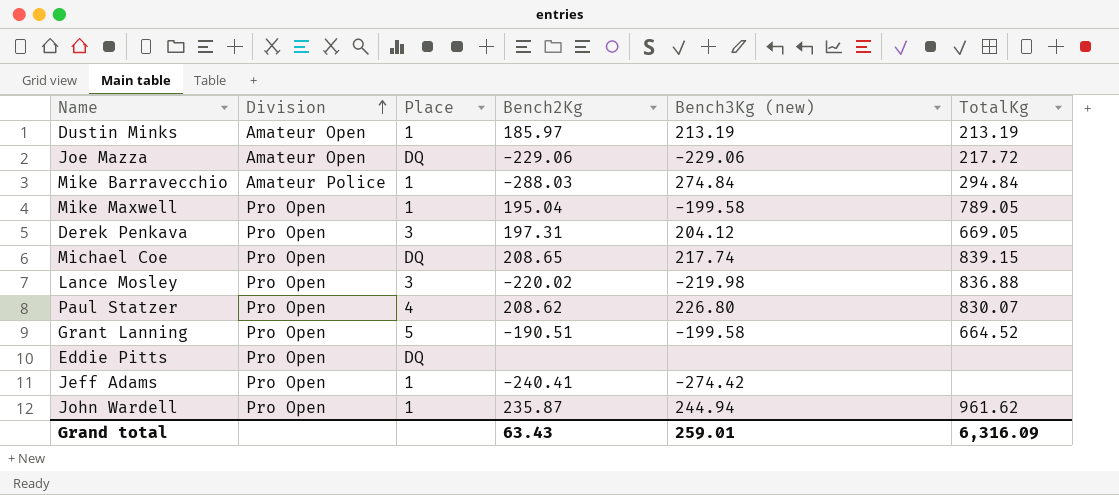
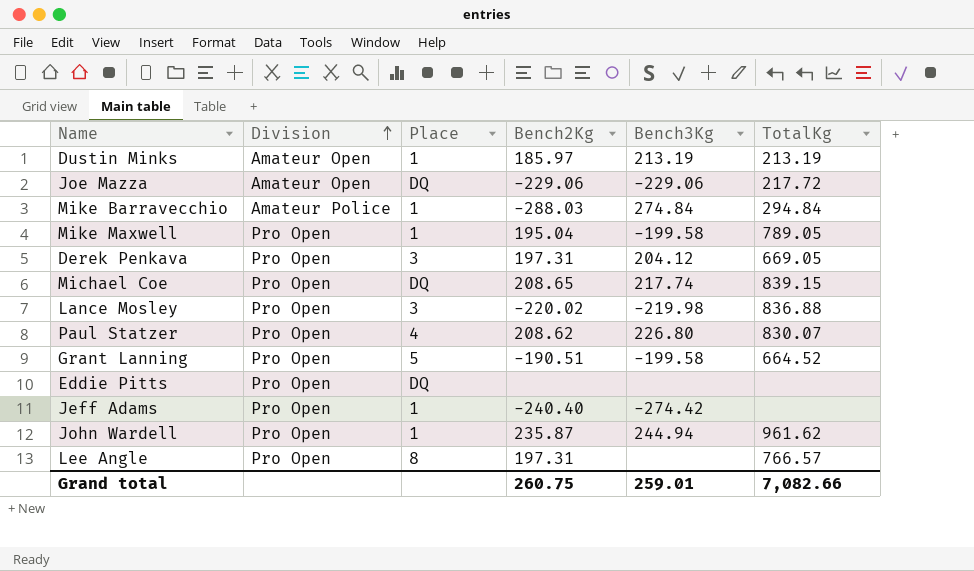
column name: Bench3Kg (new) -> Bench3Kg
Jeff Adams | Bench2Kg: -240.41 -> -240.40
row Lee Angle: none -> Pro Open | 8 | 197.31 | none | 766.57
Grand total | Bench2Kg: 63.43 -> 260.75
Grand total | TotalKg: 6,316.09 -> 7,082.66

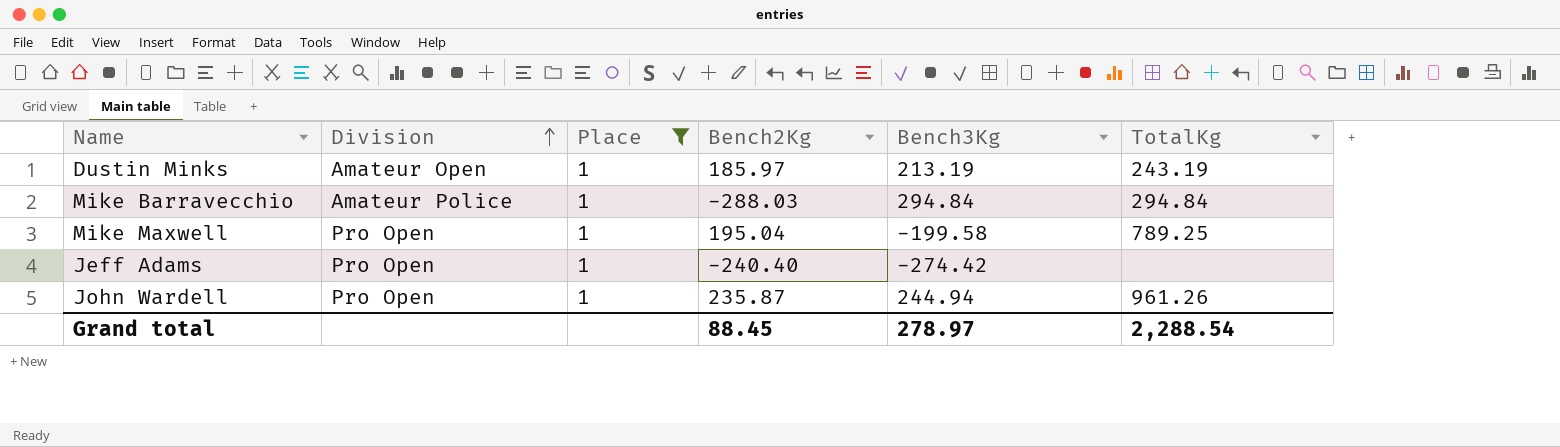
filter: none -> Place = 1
Dustin Minks | TotalKg: 213.19 -> 243.19
Mike Barravecchio | Bench3Kg: 274.84 -> 294.84
Mike Maxwell | TotalKg: 789.05 -> 789.25
John Wardell | TotalKg: 961.62 -> 961.26
Grand total | Bench2Kg: 260.75 -> 88.45
Grand total | Bench3Kg: 259.01 -> 278.97
Grand total | TotalKg: 7,082.66 -> 2,288.54

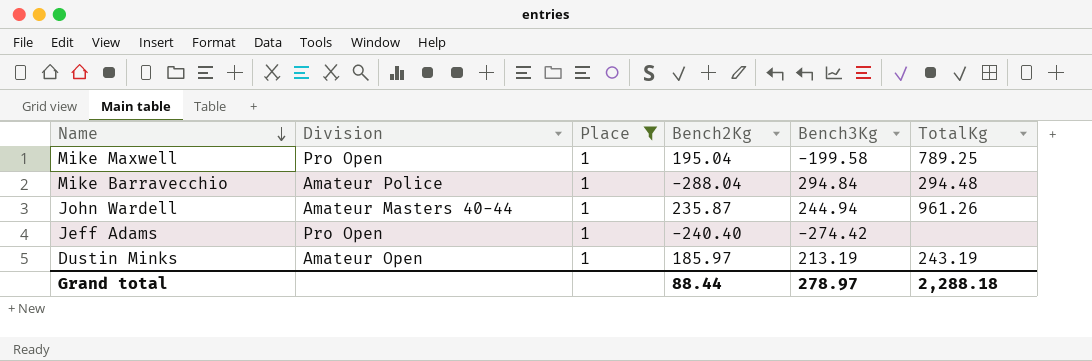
row order: Division ascending -> Name descending
Mike Barravecchio | Bench2Kg: -288.03 -> -288.04
Mike Barravecchio | TotalKg: 294.84 -> 294.48
John Wardell | Division: Pro Open -> Amateur Masters 40-44
Grand total | Bench2Kg: 88.45 -> 88.44
Grand total | TotalKg: 2,288.54 -> 2,288.18

